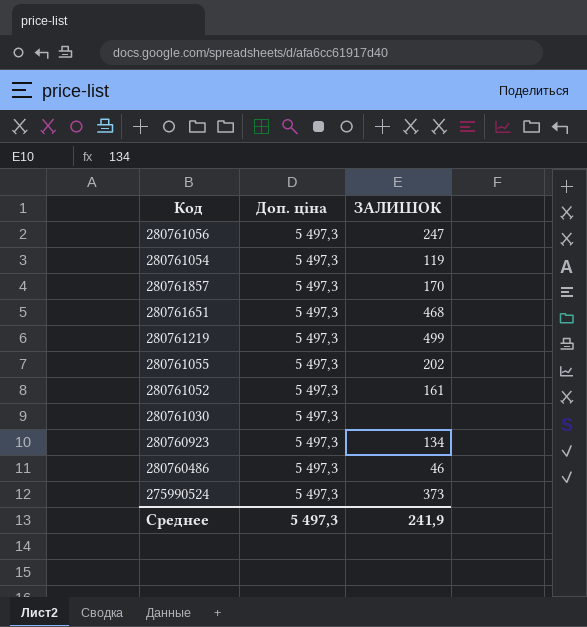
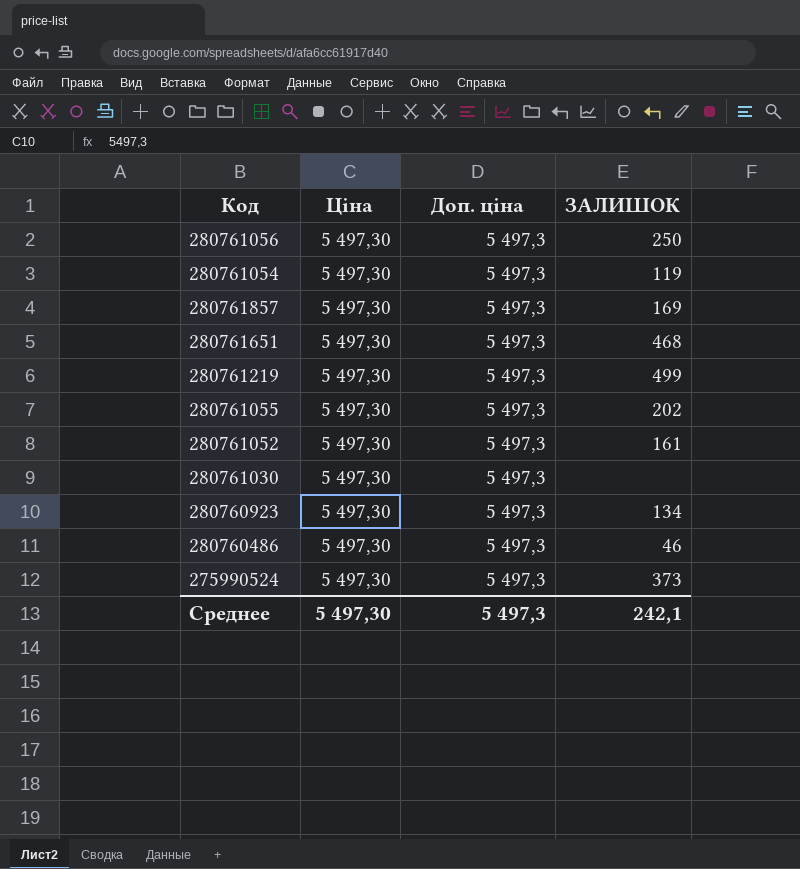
column Ціна | position: none -> 2
280761056 | ЗАЛИШОК: 247 -> 250
280761857 | ЗАЛИШОК: 170 -> 169
Среднее | ЗАЛИШОК: 241,9 -> 242,1

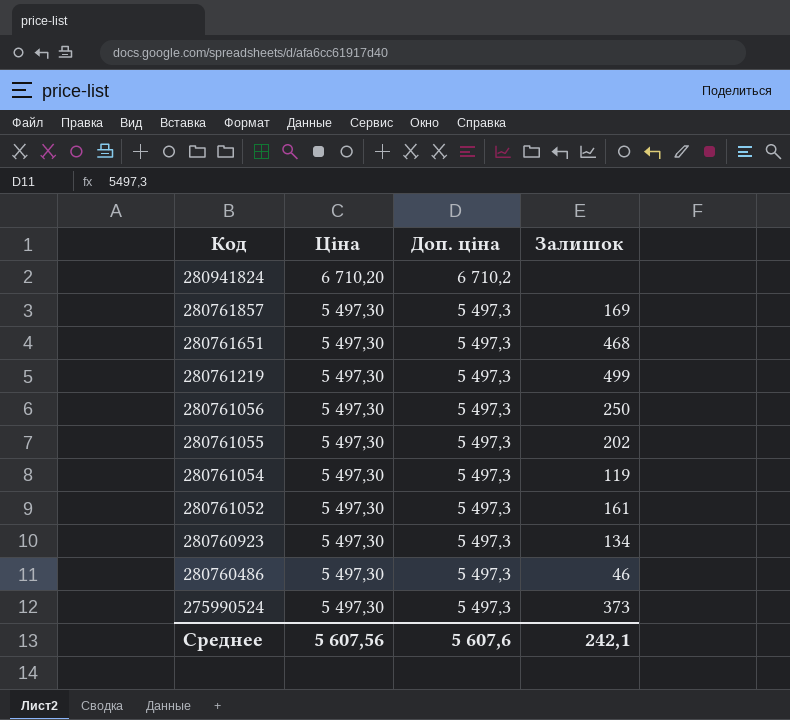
row order: none -> Код descending
column name: ЗАЛИШОК -> Залишок
row 280761030: 5 497,30 | 5 497,3 | none -> none
row 280941824: none -> 6 710,20 | 6 710,2 | none
Среднее | Ціна: 5 497,30 -> 5 607,56
Среднее | Доп. ціна: 5 497,3 -> 5 607,6

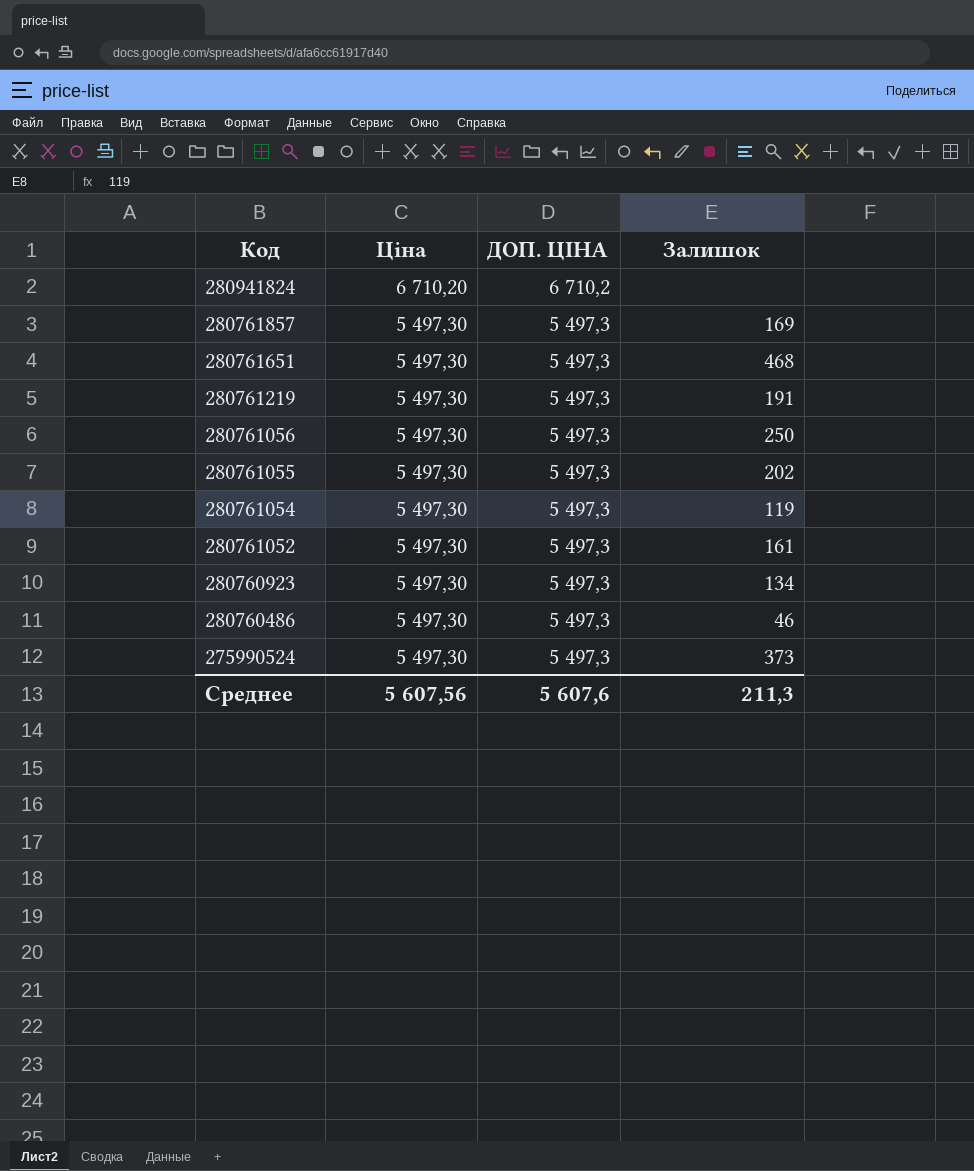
column name: Доп. ціна -> ДОП. ЦІНА
280761219 | Залишок: 499 -> 191
Среднее | Залишок: 242,1 -> 211,3

